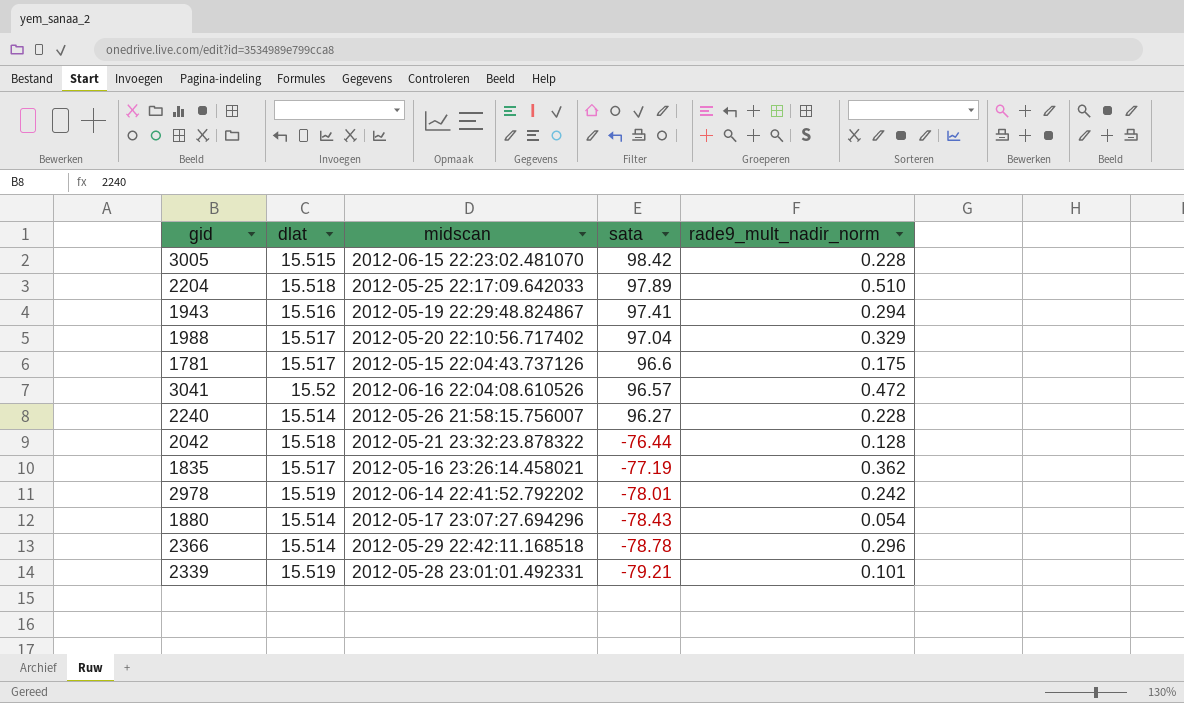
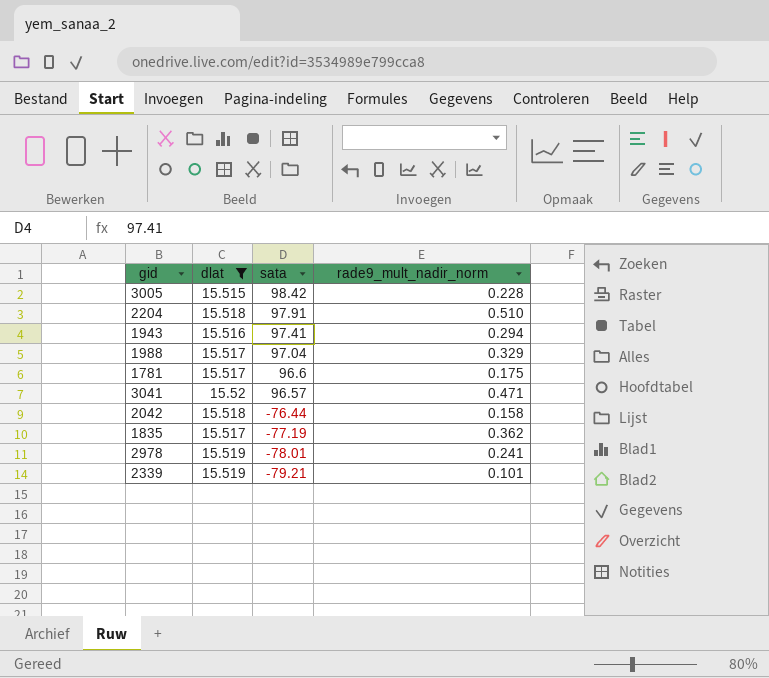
filter: none -> dlat != 15.514
column midscan | position: 3 -> none
2204 | sata: 97.89 -> 97.91
3041 | rade9_mult_nadir_norm: 0.472 -> 0.471
2042 | rade9_mult_nadir_norm: 0.128 -> 0.158
2978 | rade9_mult_nadir_norm: 0.242 -> 0.241

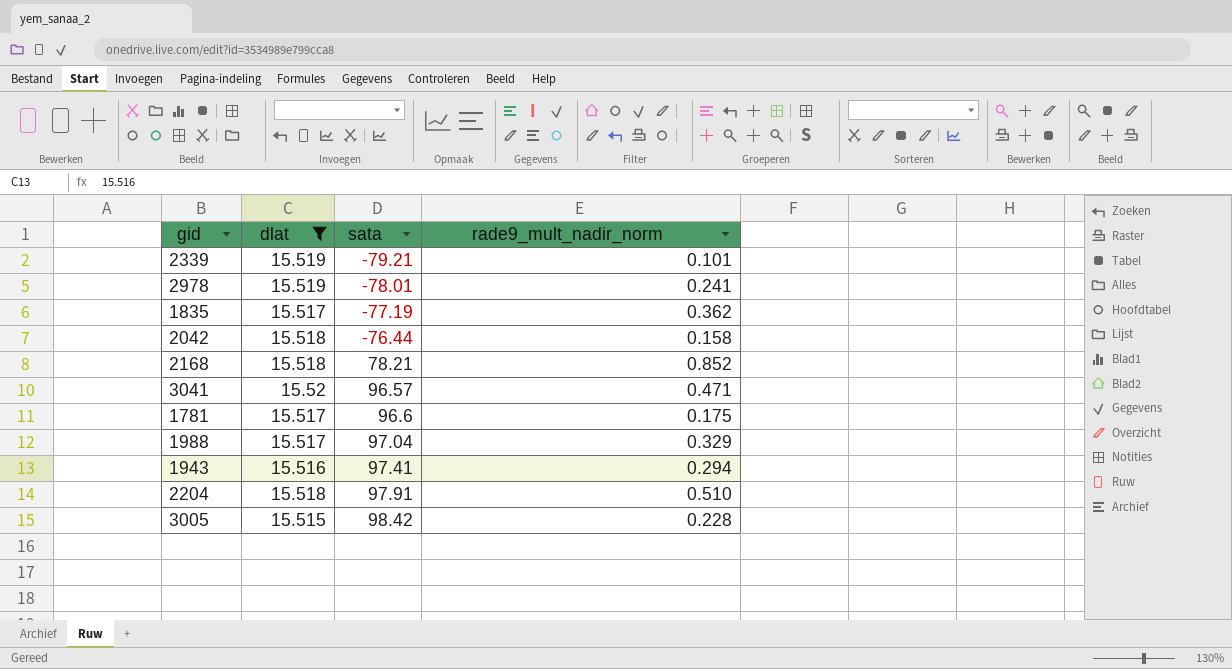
row order: sata descending -> sata ascending
row 2168: none -> 15.518 | 78.21 | 0.852

